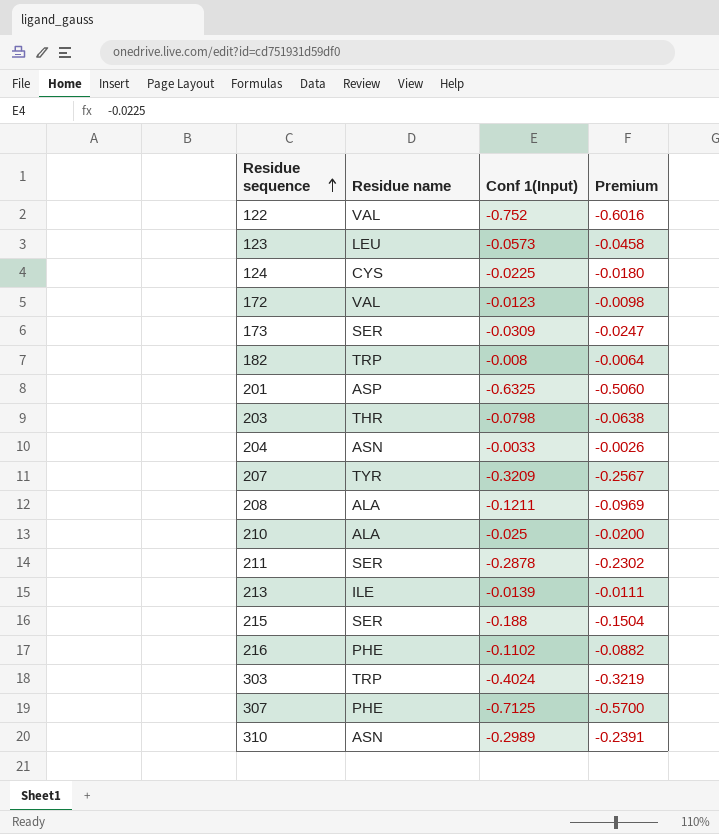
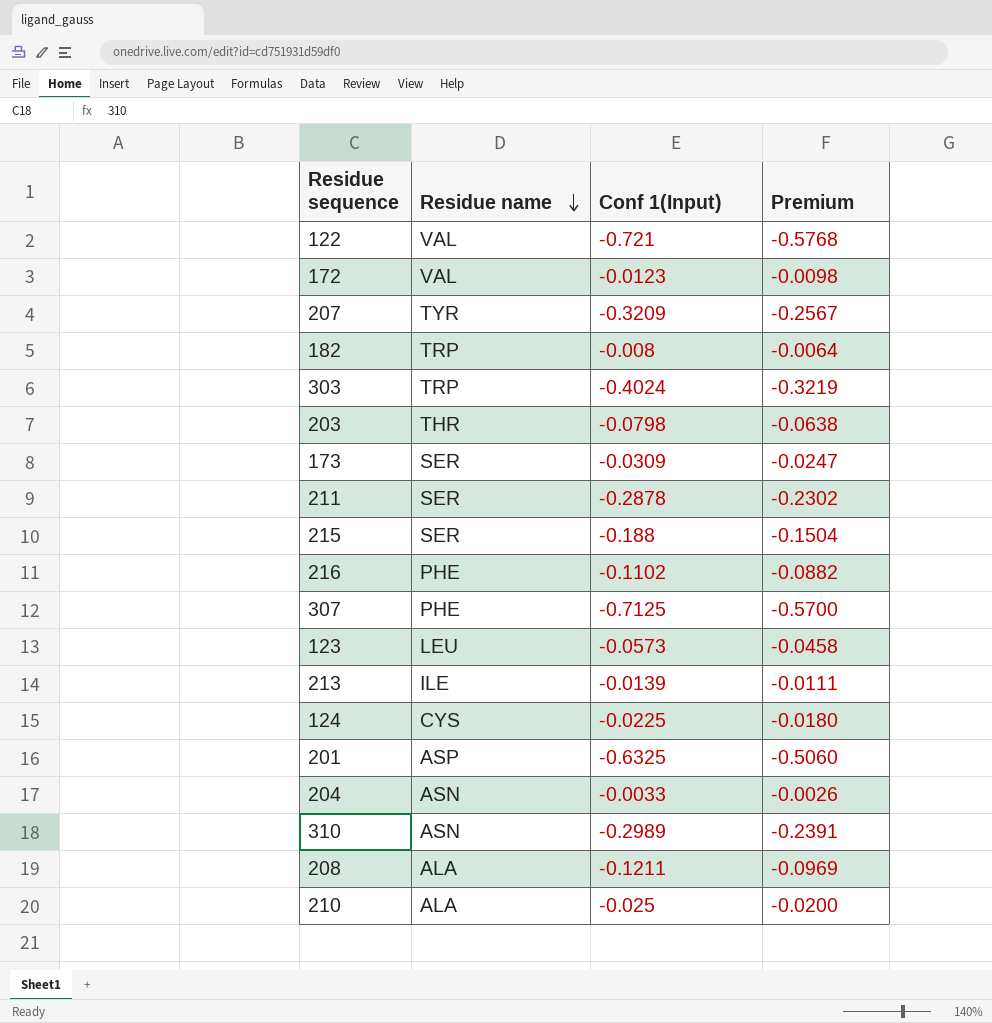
row order: Residue sequence ascending -> Residue name descending
122 | Conf 1(Input): -0.752 -> -0.721
122 | Premium: -0.6016 -> -0.5768

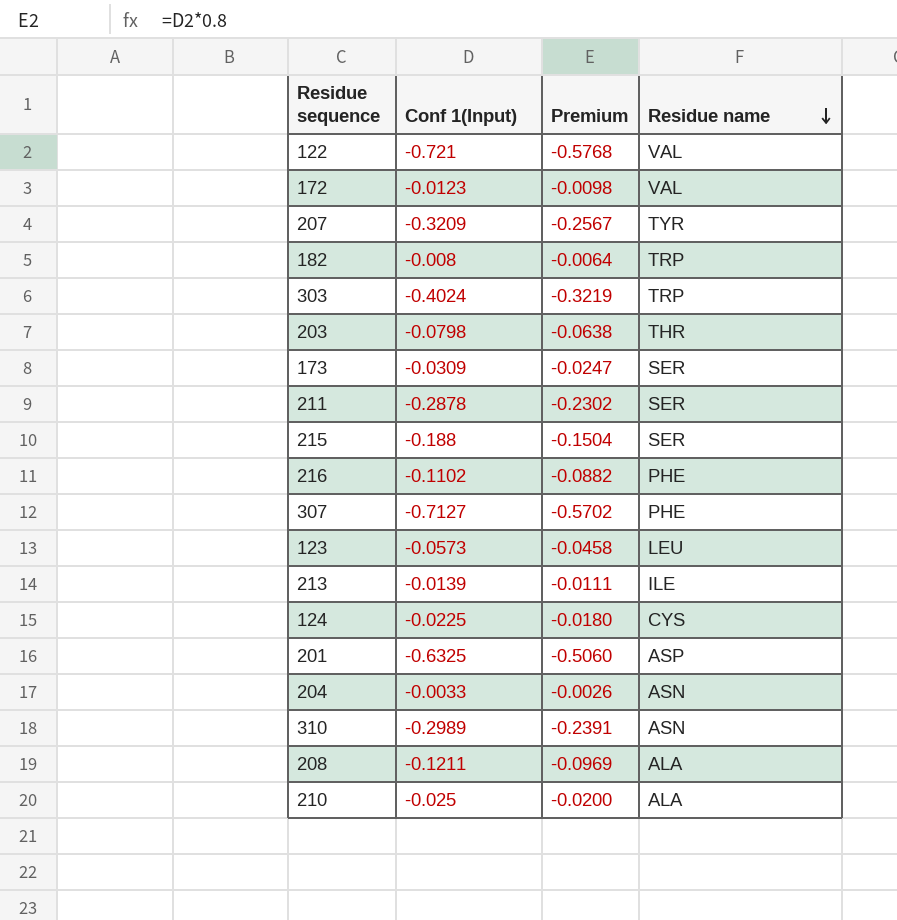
column Residue name | position: 2 -> 4
307 | Conf 1(Input): -0.7125 -> -0.7127
307 | Premium: -0.5700 -> -0.5702

